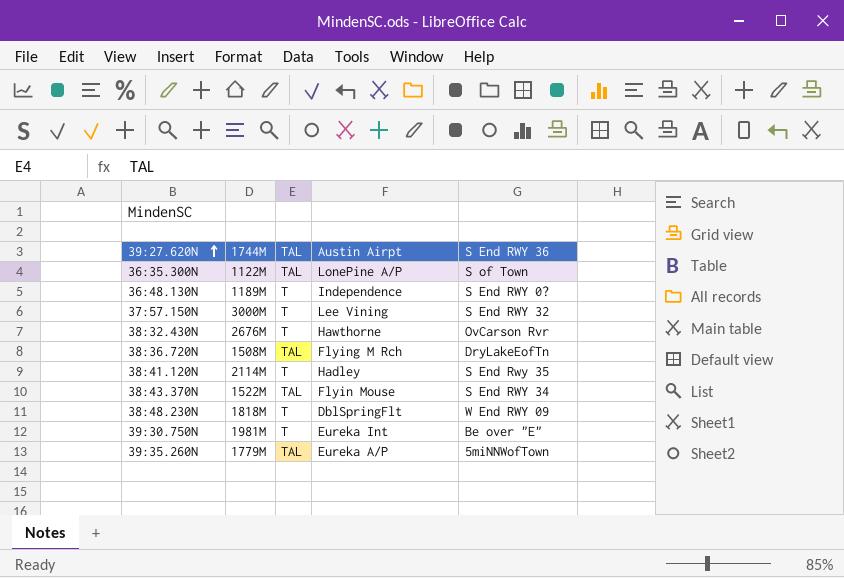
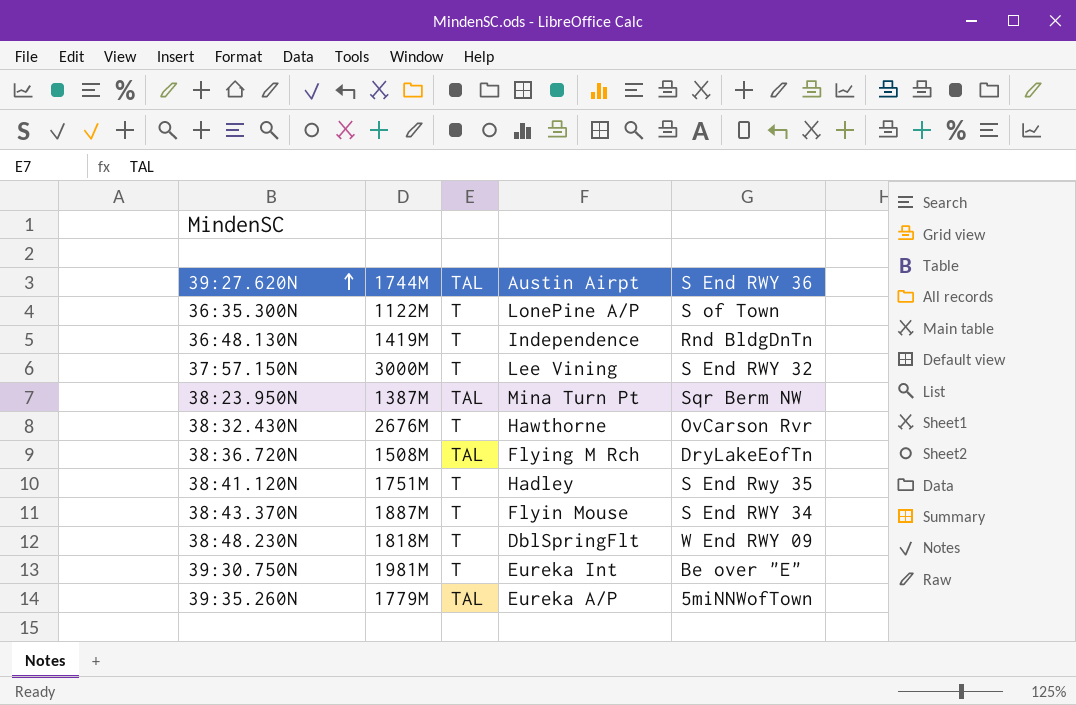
36:35.300N | TAL: TAL -> T
36:48.130N | 1744M: 1189M -> 1419M
36:48.130N | S End RWY 36: S End RWY 0? -> Rnd BldgDnTn
row 38:23.950N: none -> 1387M | TAL | Mina Turn Pt | Sqr Berm NW
38:41.120N | 1744M: 2114M -> 1751M
38:43.370N | 1744M: 1522M -> 1887M
38:43.370N | TAL: TAL -> T

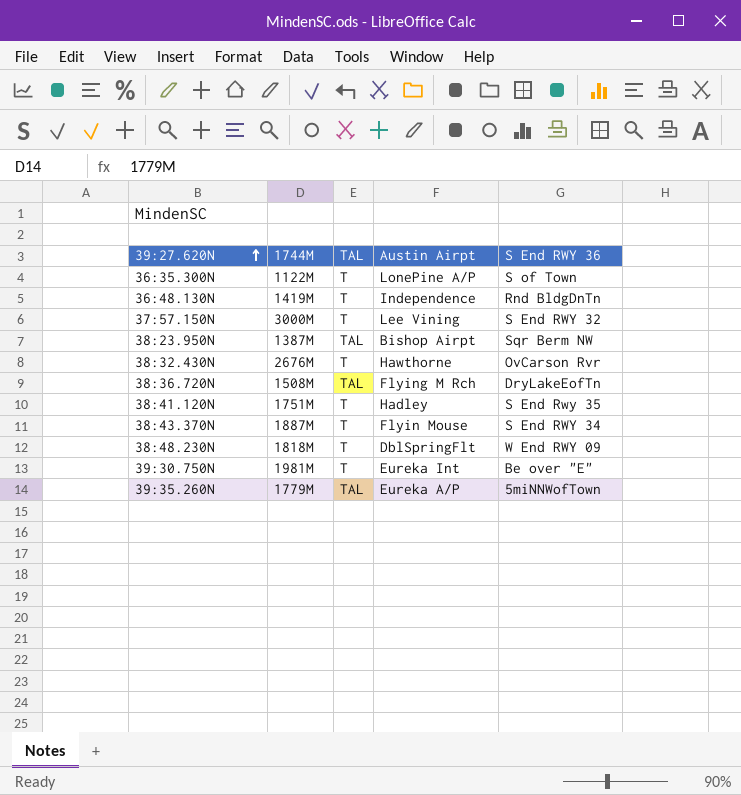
38:23.950N | Austin Airpt: Mina Turn Pt -> Bishop Airpt

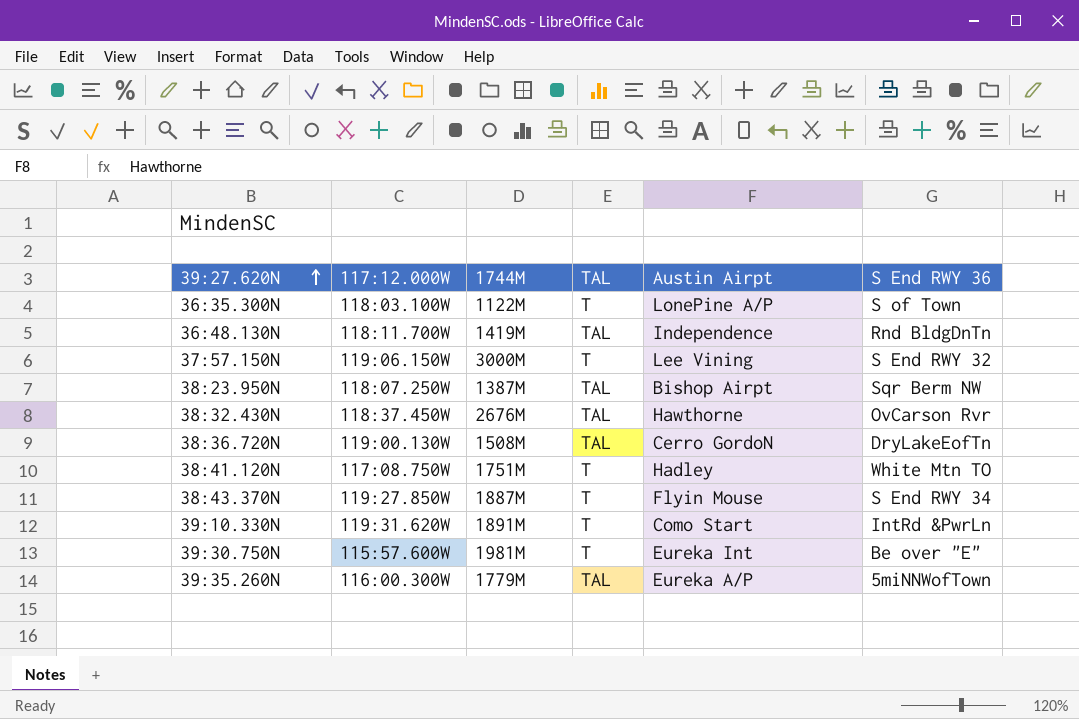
column 117:12.000W | position: none -> 2
row 38:48.230N: 1818M | T | DblSpringFlt | W End RWY 09 -> none
36:48.130N | TAL: T -> TAL
38:32.430N | TAL: T -> TAL
38:36.720N | Austin Airpt: Flying M Rch -> Cerro GordoN
38:41.120N | S End RWY 36: S End Rwy 35 -> White Mtn TO
row 39:10.330N: none -> 119:31.620W | 1891M | T | Como Start | IntRd &PwrLn

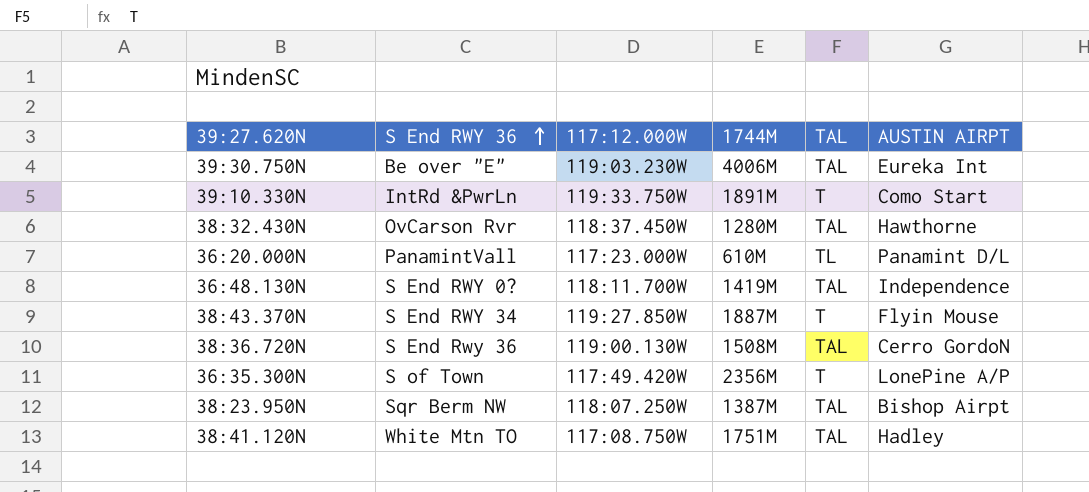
row order: 39:27.620N ascending -> S End RWY 36 ascending
column S End RWY 36 | position: 6 -> 2
column name: Austin Airpt -> AUSTIN AIRPT
row 37:57.150N: 119:06.150W | 3000M | T | Lee Vining | S End RWY 32 -> none
row 39:35.260N: 116:00.300W | 1779M | TAL | Eureka A/P | 5miNNWofTown -> none
39:30.750N | 117:12.000W: 115:57.600W -> 119:03.230W
39:30.750N | 1744M: 1981M -> 4006M
39:30.750N | TAL: T -> TAL
39:10.330N | 117:12.000W: 119:31.620W -> 119:33.750W
38:32.430N | 1744M: 2676M -> 1280M
row 36:20.000N: none -> PanamintVall | 117:23.000W | 610M | TL | Panamint D/L
36:48.130N | S End RWY 36: Rnd BldgDnTn -> S End RWY 0?
38:36.720N | S End RWY 36: DryLakeEofTn -> S End Rwy 36
36:35.300N | 117:12.000W: 118:03.100W -> 117:49.420W
36:35.300N | 1744M: 1122M -> 2356M
38:41.120N | TAL: T -> TAL

